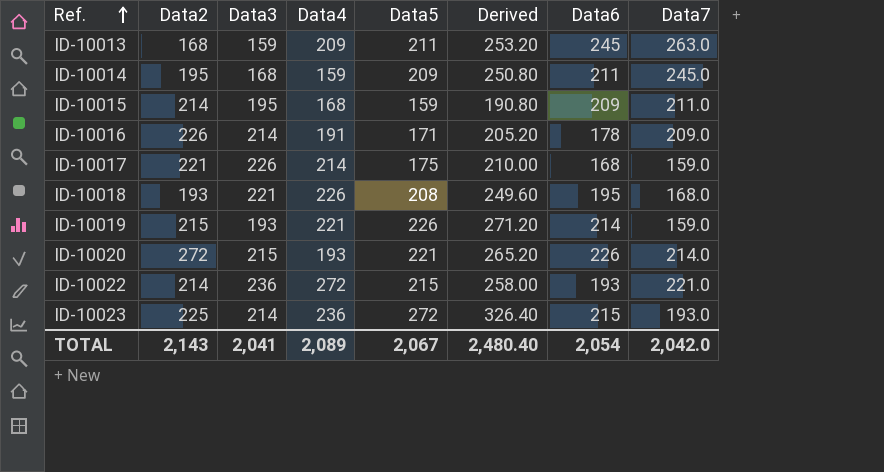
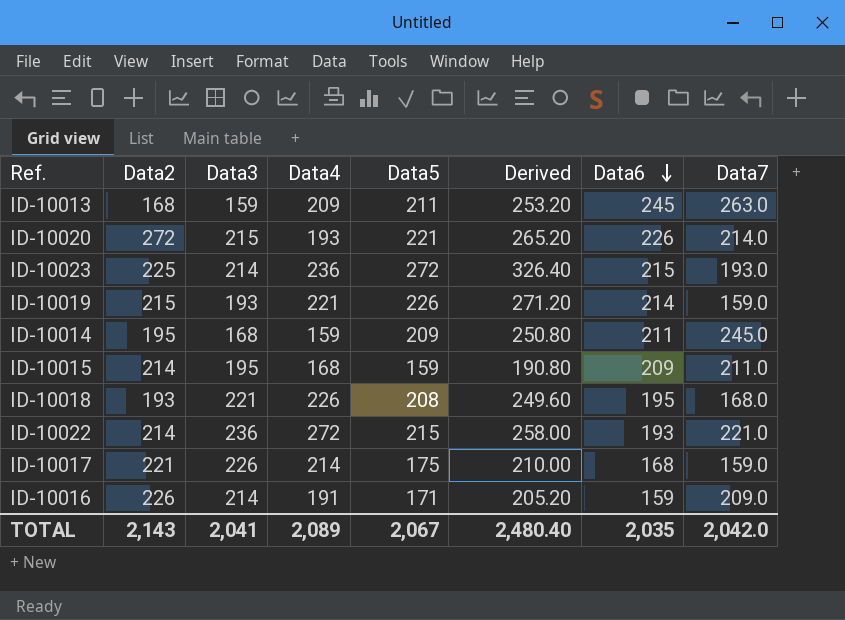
row order: Ref. ascending -> Data6 descending
ID-10016 | Data6: 178 -> 159
TOTAL | Data6: 2,054 -> 2,035

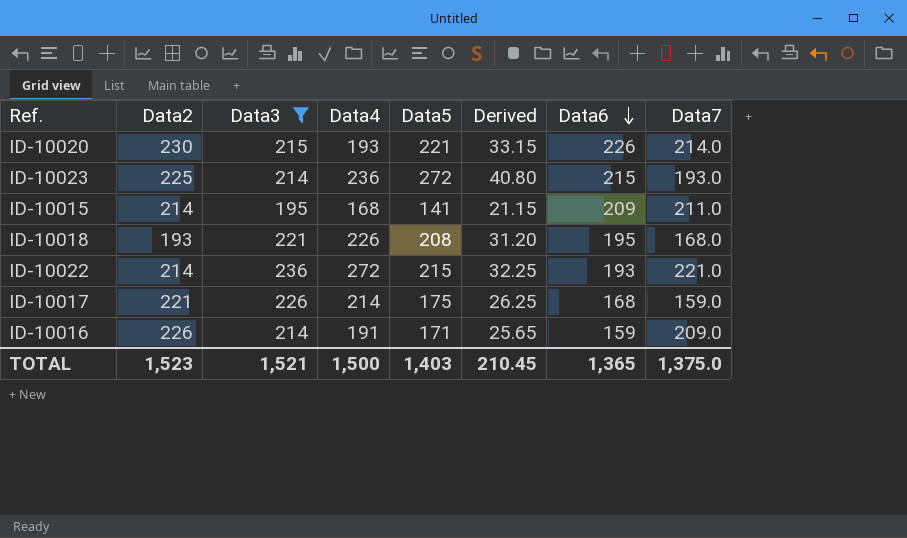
filter: none -> Data3 >= 195
column Derived | formula: [Data5] * 1.2 -> [Data5] * 0.15
ID-10020 | Data2: 272 -> 230
ID-10015 | Data5: 159 -> 141
TOTAL | Data2: 2,143 -> 1,523
TOTAL | Data3: 2,041 -> 1,521
TOTAL | Data4: 2,089 -> 1,500
TOTAL | Data5: 2,067 -> 1,403
TOTAL | Derived: 2,480.40 -> 210.45
TOTAL | Data6: 2,035 -> 1,365
TOTAL | Data7: 2,042.0 -> 1,375.0

